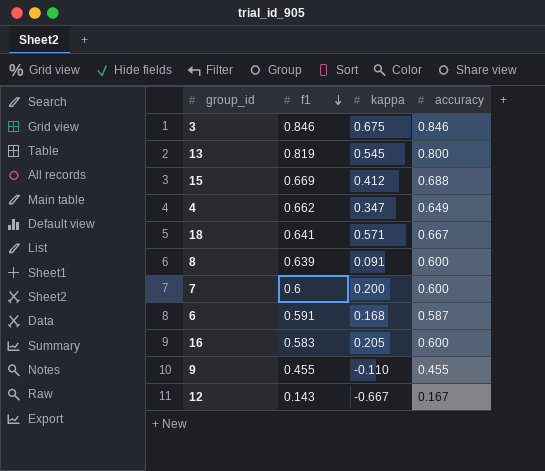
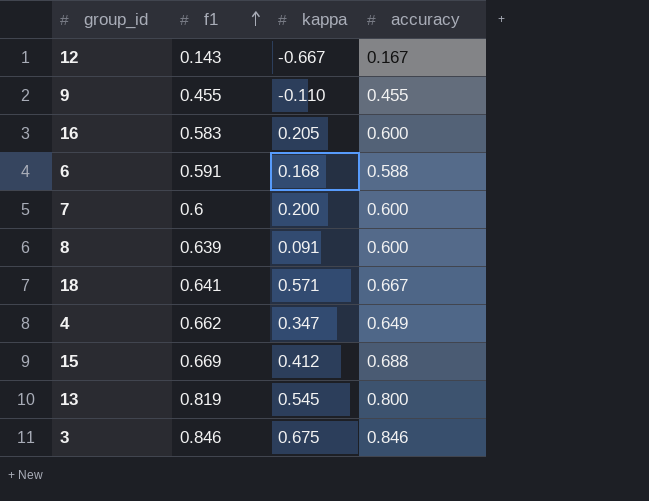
row order: f1 descending -> f1 ascending
6 | accuracy: 0.587 -> 0.588

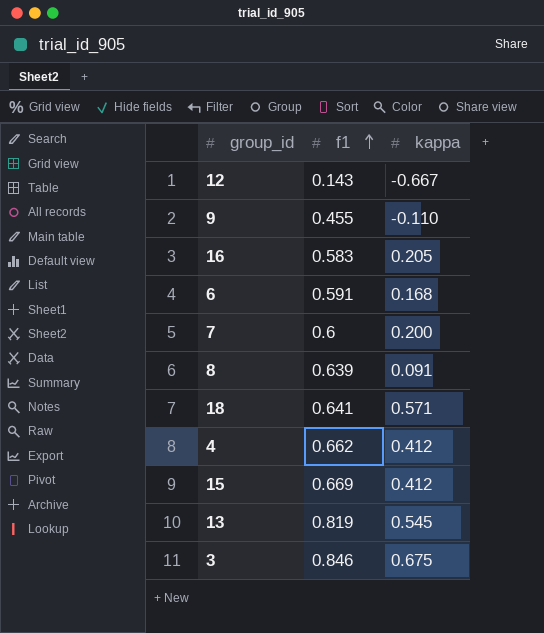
column accuracy | position: 4 -> none
4 | kappa: 0.347 -> 0.412

